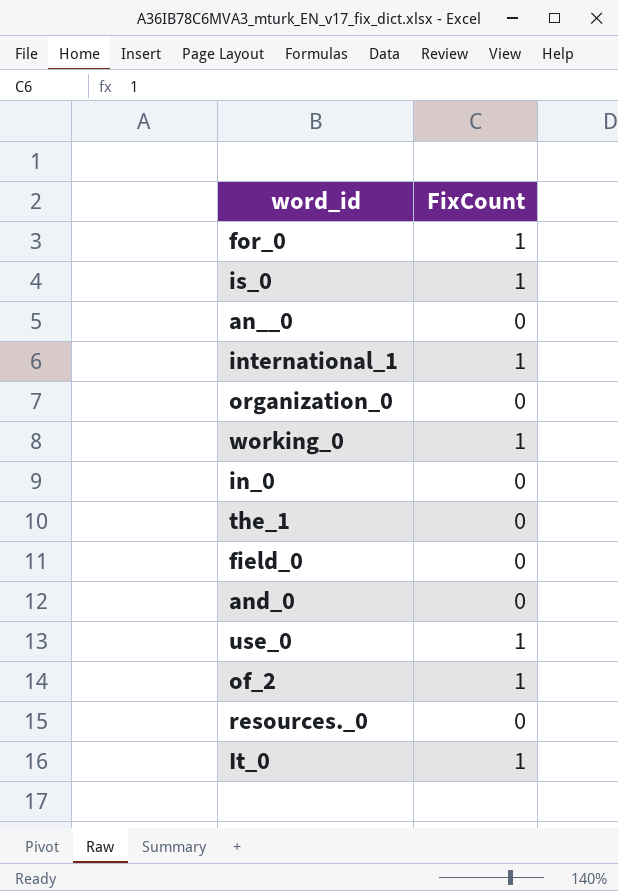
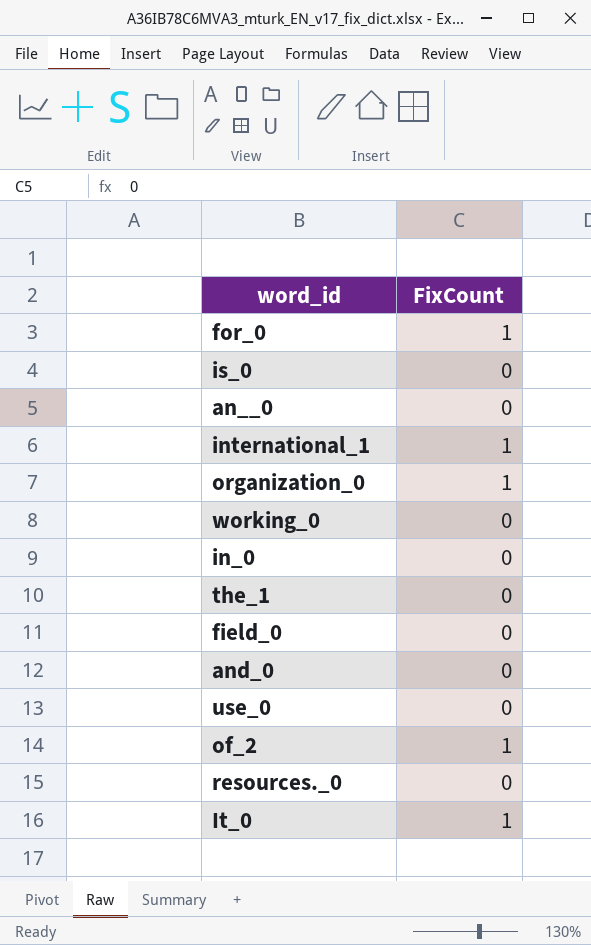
is_0 | FixCount: 1 -> 0
organization_0 | FixCount: 0 -> 1
working_0 | FixCount: 1 -> 0
use_0 | FixCount: 1 -> 0

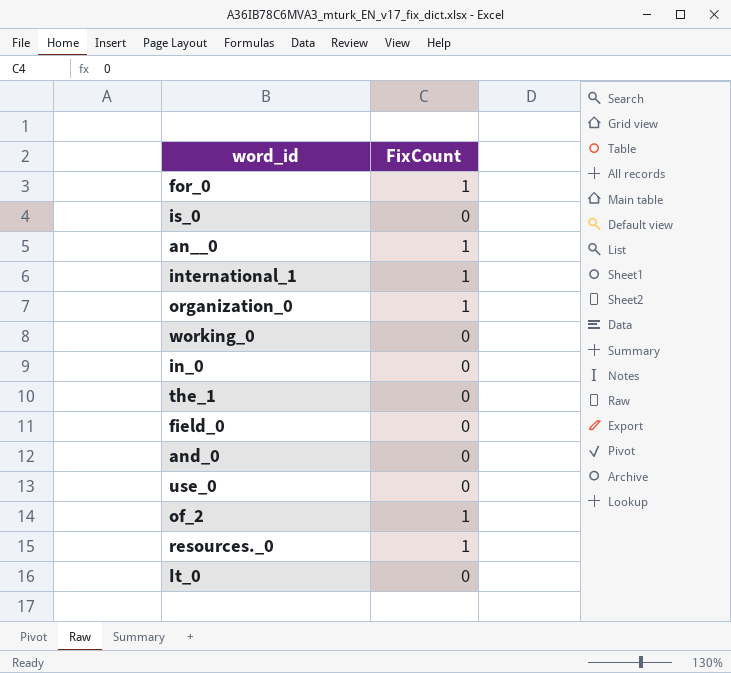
an__0 | FixCount: 0 -> 1
resources._0 | FixCount: 0 -> 1
It_0 | FixCount: 1 -> 0

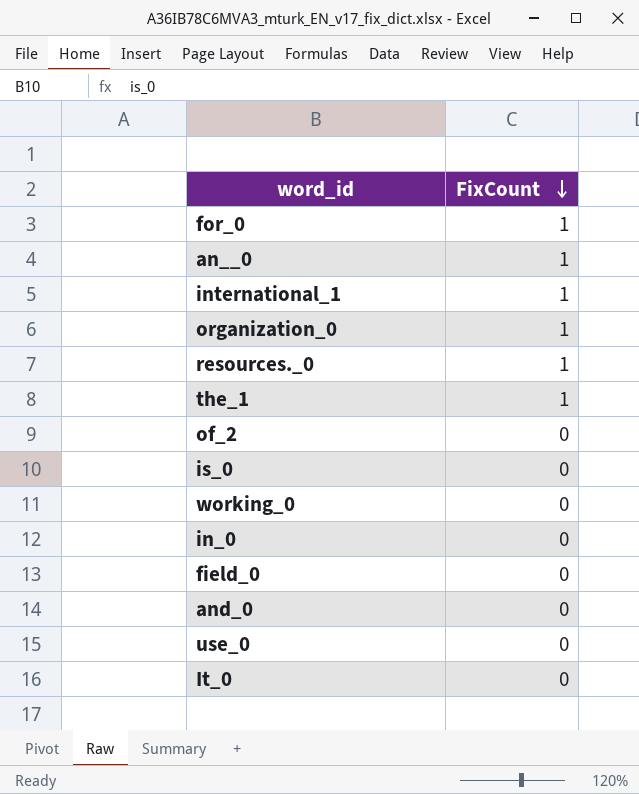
row order: none -> FixCount descending
the_1 | FixCount: 0 -> 1
of_2 | FixCount: 1 -> 0

